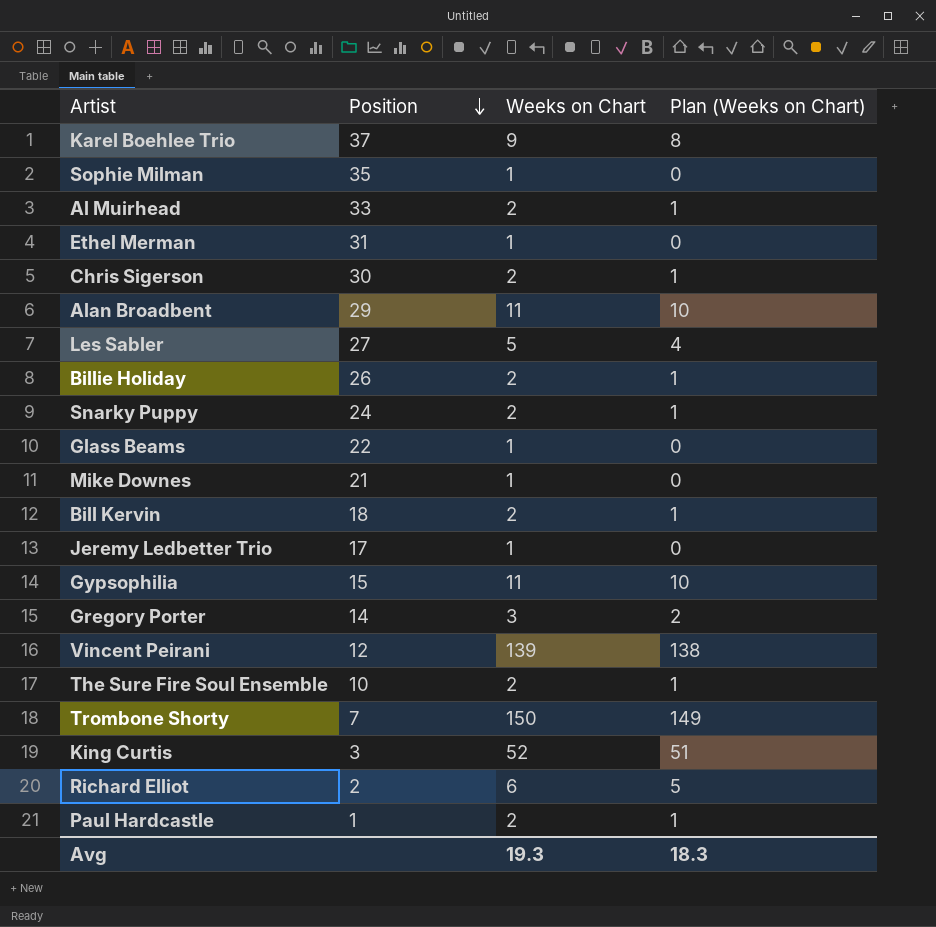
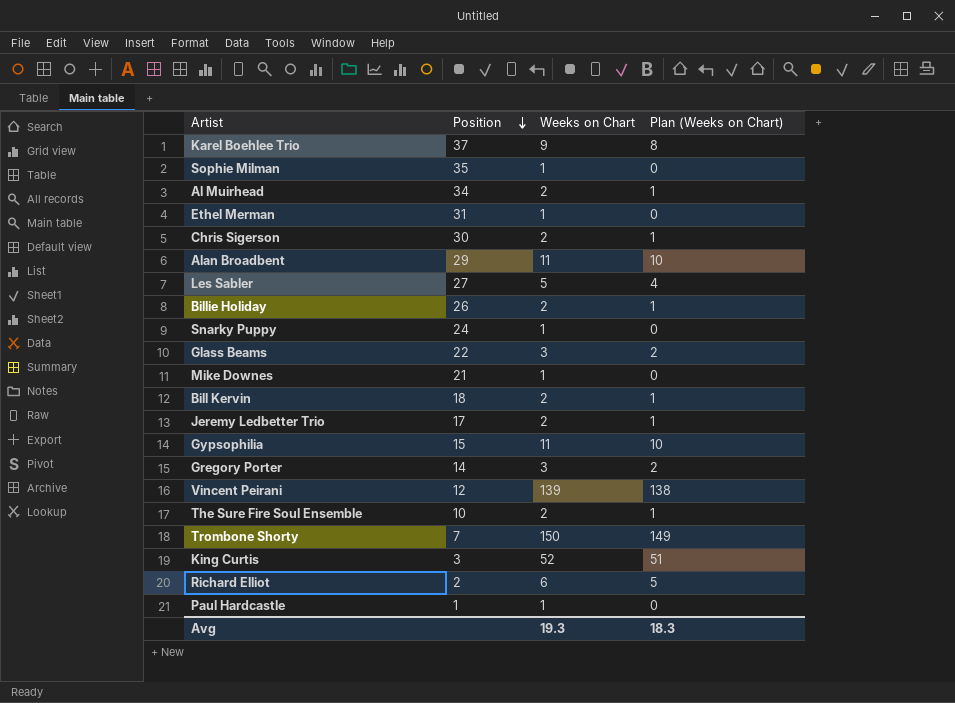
Al Muirhead | Position: 33 -> 34
Snarky Puppy | Weeks on Chart: 2 -> 1
Snarky Puppy | Plan (Weeks on Chart): 1 -> 0
Glass Beams | Weeks on Chart: 1 -> 3
Glass Beams | Plan (Weeks on Chart): 0 -> 2
Jeremy Ledbetter Trio | Weeks on Chart: 1 -> 2
Jeremy Ledbetter Trio | Plan (Weeks on Chart): 0 -> 1
Paul Hardcastle | Weeks on Chart: 2 -> 1
Paul Hardcastle | Plan (Weeks on Chart): 1 -> 0

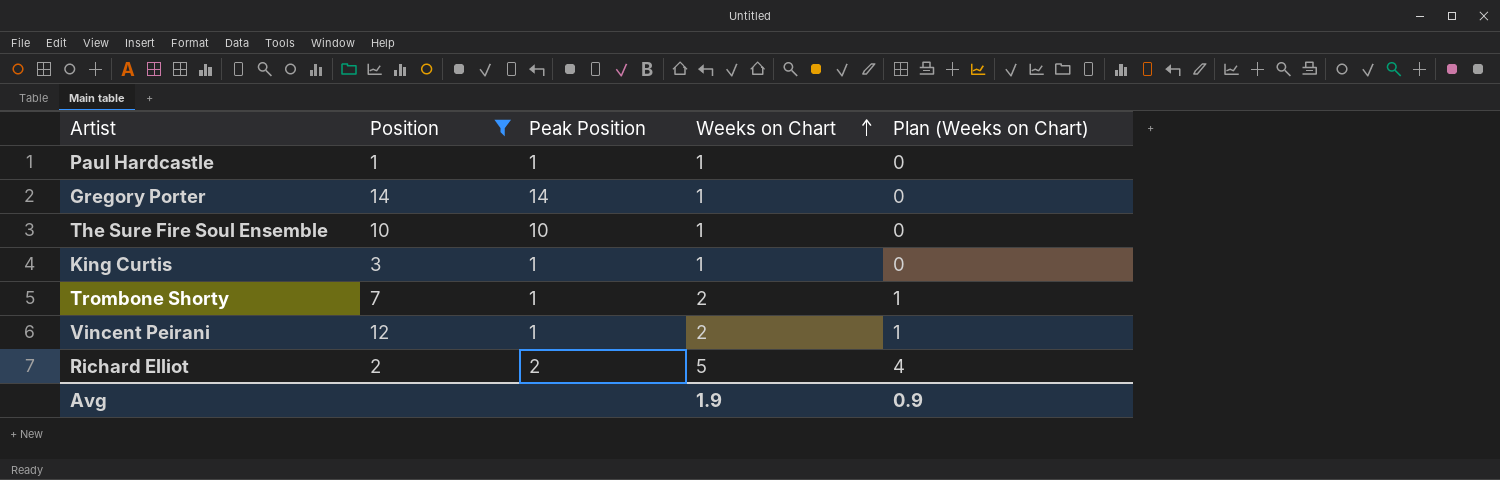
filter: none -> Position <= 14
row order: Position descending -> Weeks on Chart ascending
column Peak Position | position: none -> 3
Gregory Porter | Weeks on Chart: 3 -> 1
Gregory Porter | Plan (Weeks on Chart): 2 -> 0
The Sure Fire Soul Ensemble | Weeks on Chart: 2 -> 1
The Sure Fire Soul Ensemble | Plan (Weeks on Chart): 1 -> 0
King Curtis | Weeks on Chart: 52 -> 1
King Curtis | Plan (Weeks on Chart): 51 -> 0
Trombone Shorty | Weeks on Chart: 150 -> 2
Trombone Shorty | Plan (Weeks on Chart): 149 -> 1
Vincent Peirani | Weeks on Chart: 139 -> 2
Vincent Peirani | Plan (Weeks on Chart): 138 -> 1
Richard Elliot | Weeks on Chart: 6 -> 5
Richard Elliot | Plan (Weeks on Chart): 5 -> 4
Avg | Weeks on Chart: 19.3 -> 1.9
Avg | Plan (Weeks on Chart): 18.3 -> 0.9

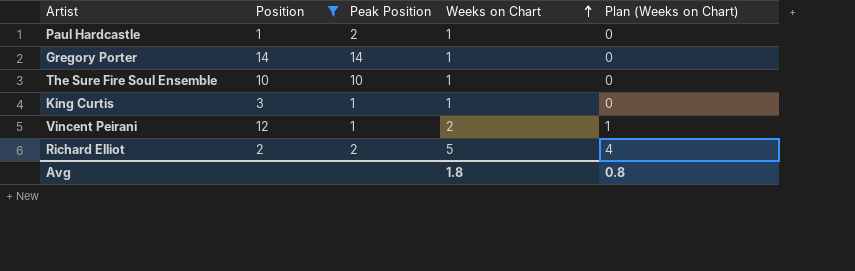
row Trombone Shorty: 7 | 1 | 2 | 1 -> none
Paul Hardcastle | Peak Position: 1 -> 2
Avg | Weeks on Chart: 1.9 -> 1.8
Avg | Plan (Weeks on Chart): 0.9 -> 0.8

